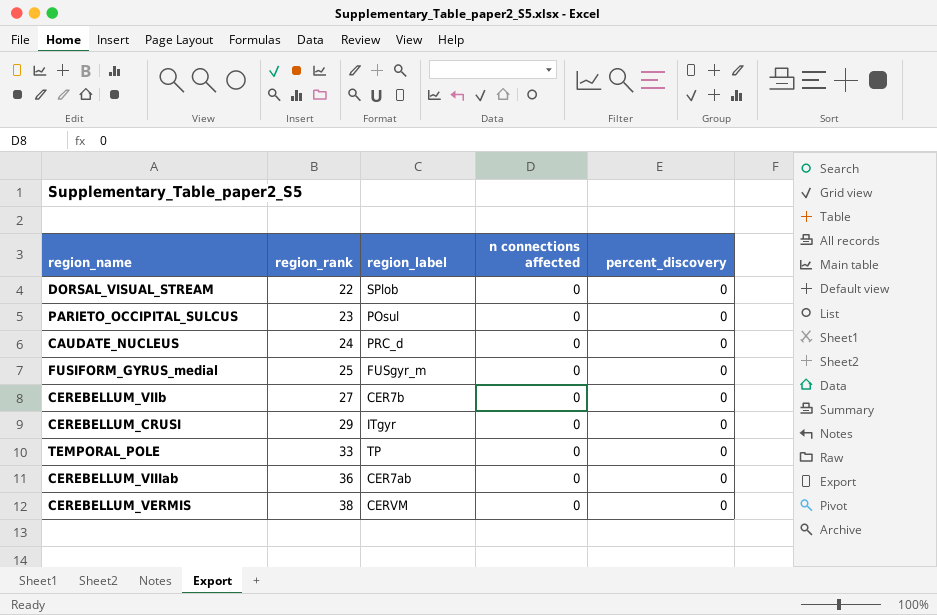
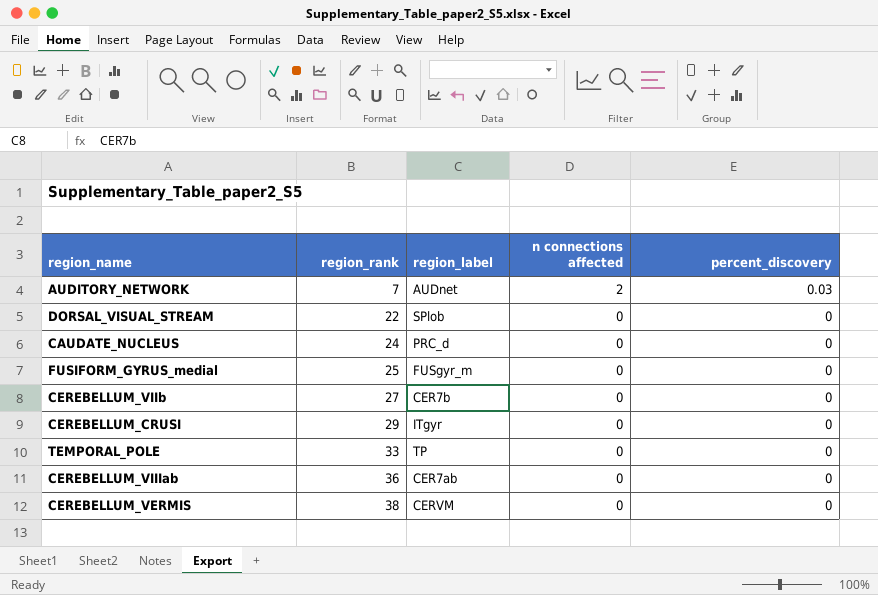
row PARIETO_OCCIPITAL_SULCUS: 23 | POsul | 0 | 0 -> none
row AUDITORY_NETWORK: none -> 7 | AUDnet | 2 | 0.03

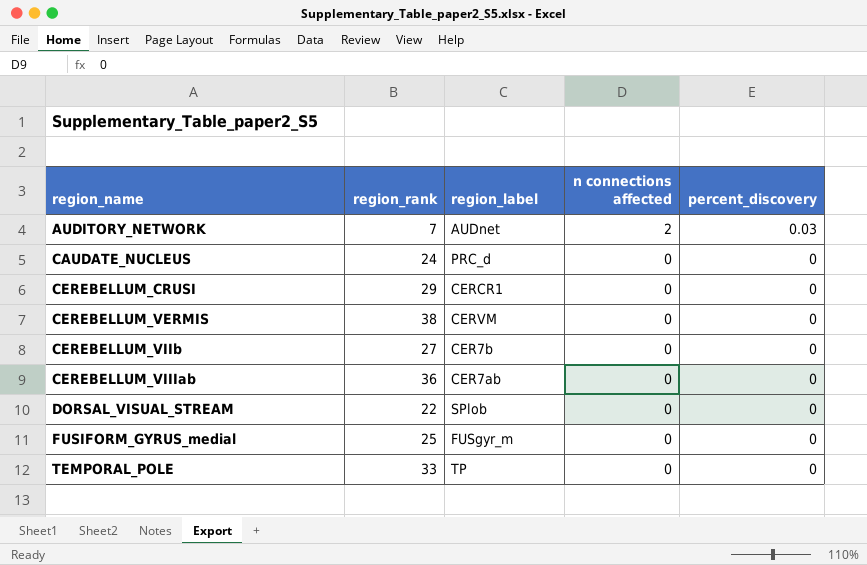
row order: region_rank ascending -> region_name ascending
CEREBELLUM_CRUSI | region_label: ITgyr -> CERCR1

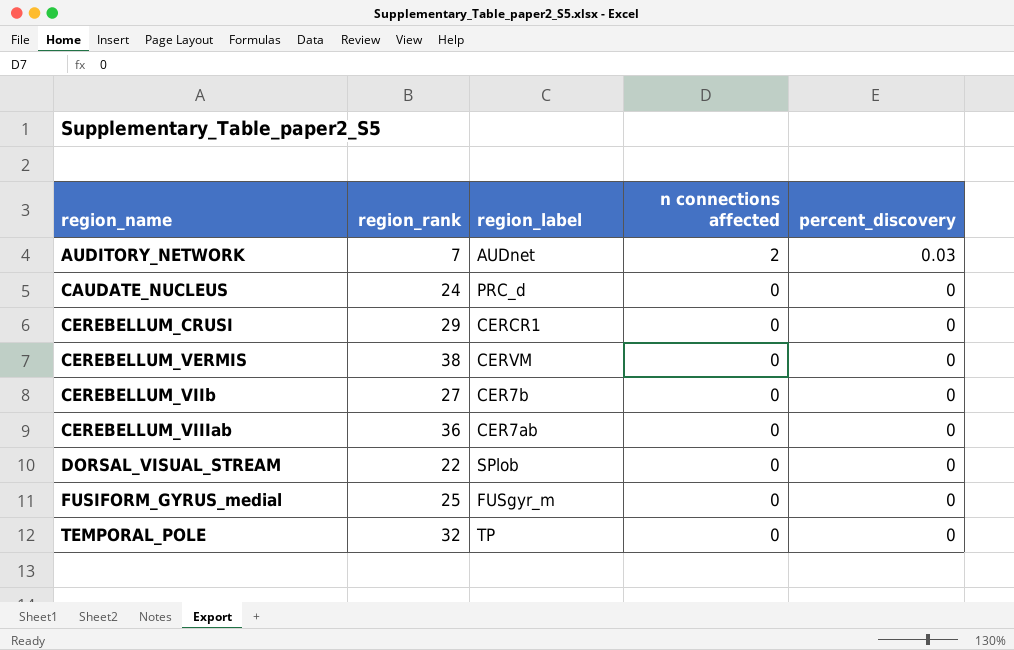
TEMPORAL_POLE | region_rank: 33 -> 32

